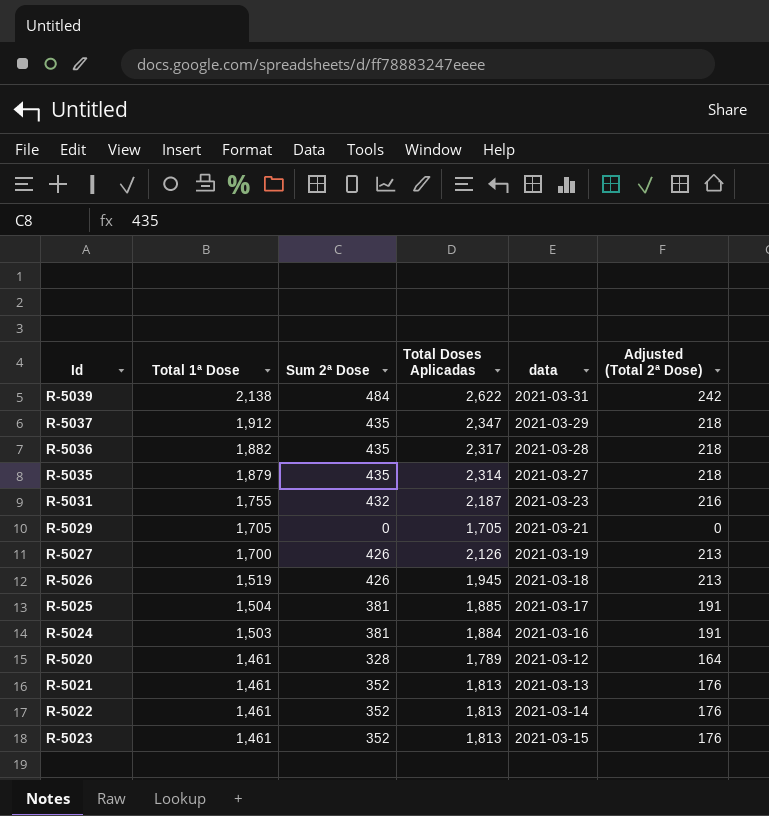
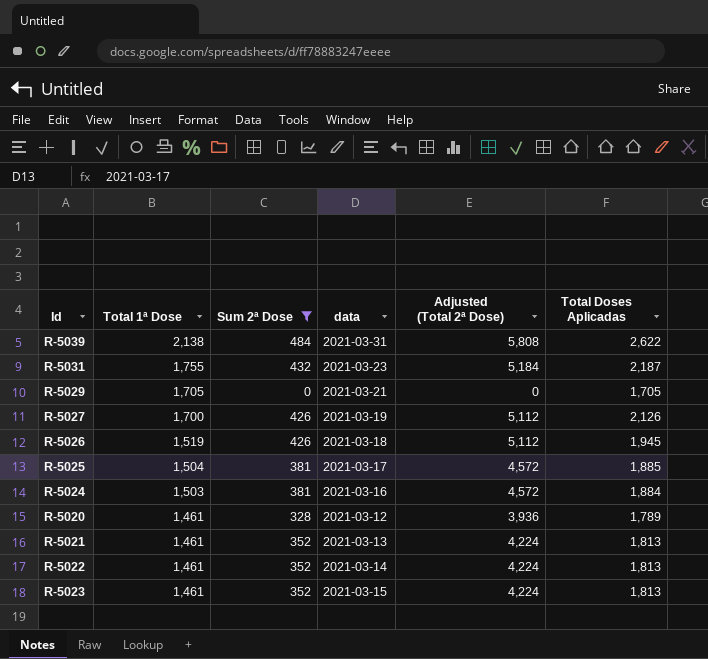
filter: none -> Sum 2ª Dose != 435
column Adjusted (Total 2ª Dose) | formula: [Sum 2ª Dose] * 0.5 -> [Sum 2ª Dose] * 12
column Total Doses Aplicadas | position: 4 -> 6

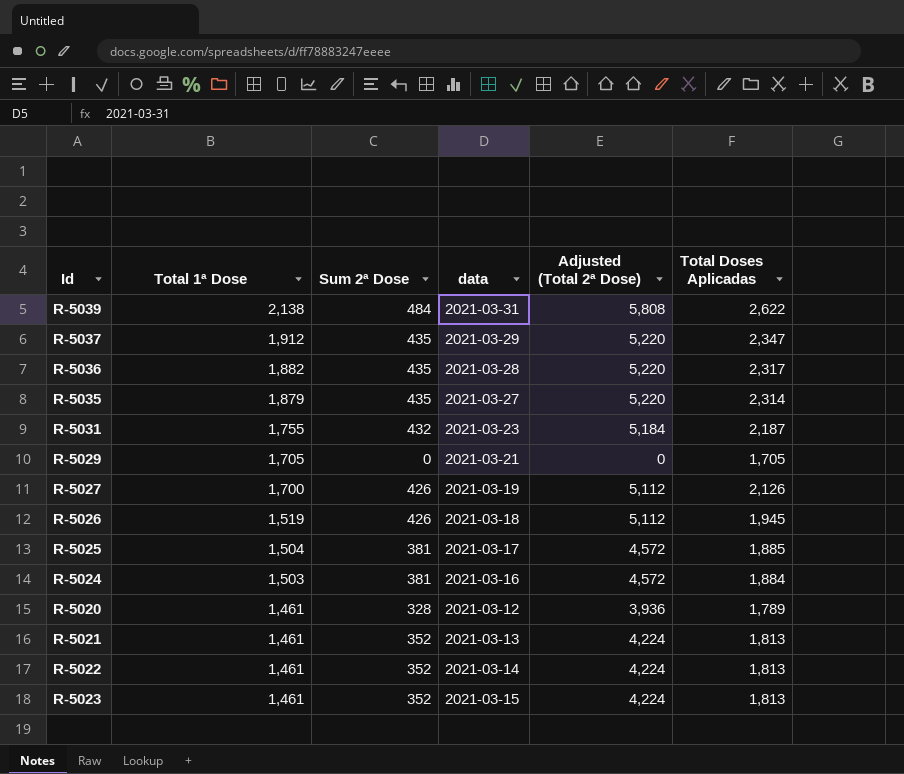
filter: Sum 2ª Dose != 435 -> none

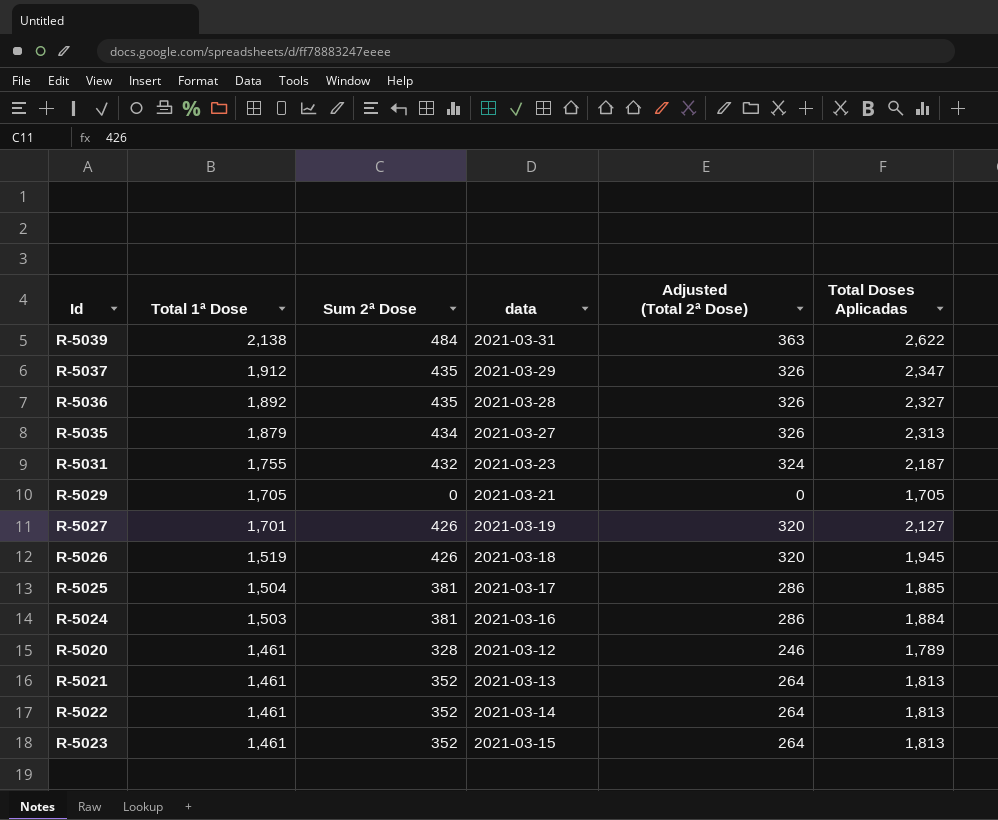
column Adjusted (Total 2ª Dose) | formula: [Sum 2ª Dose] * 12 -> [Sum 2ª Dose] * 0.75
R-5036 | Total 1ª Dose: 1,882 -> 1,892
R-5036 | Total Doses Aplicadas: 2,317 -> 2,327
R-5035 | Sum 2ª Dose: 435 -> 434
R-5035 | Total Doses Aplicadas: 2,314 -> 2,313
R-5027 | Total 1ª Dose: 1,700 -> 1,701
R-5027 | Total Doses Aplicadas: 2,126 -> 2,127

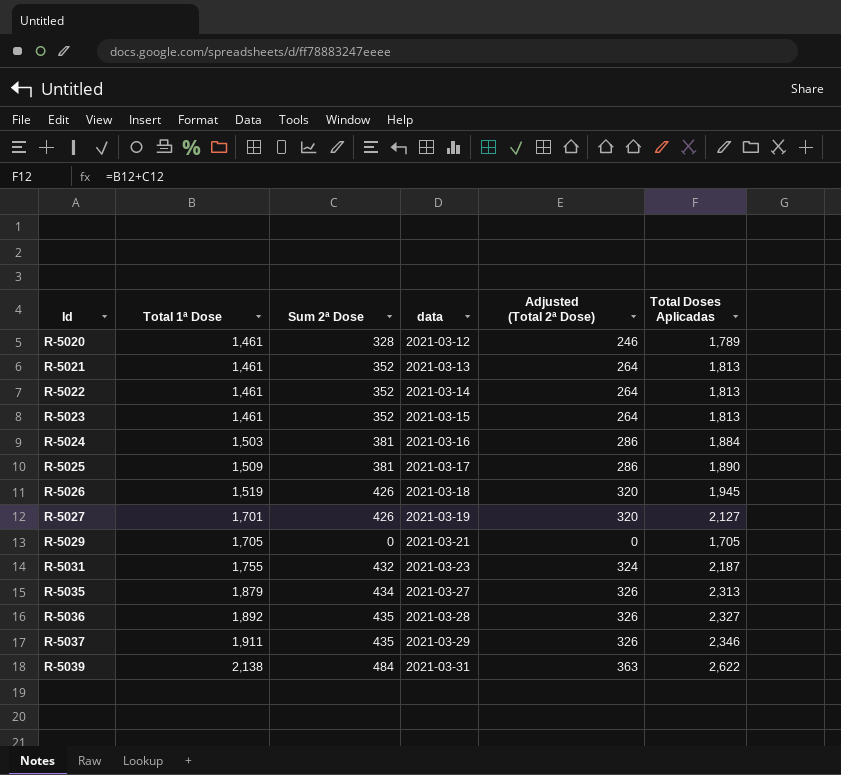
row order: Total 1ª Dose descending -> Id ascending
R-5025 | Total 1ª Dose: 1,504 -> 1,509
R-5025 | Total Doses Aplicadas: 1,885 -> 1,890
R-5037 | Total 1ª Dose: 1,912 -> 1,911
R-5037 | Total Doses Aplicadas: 2,347 -> 2,346

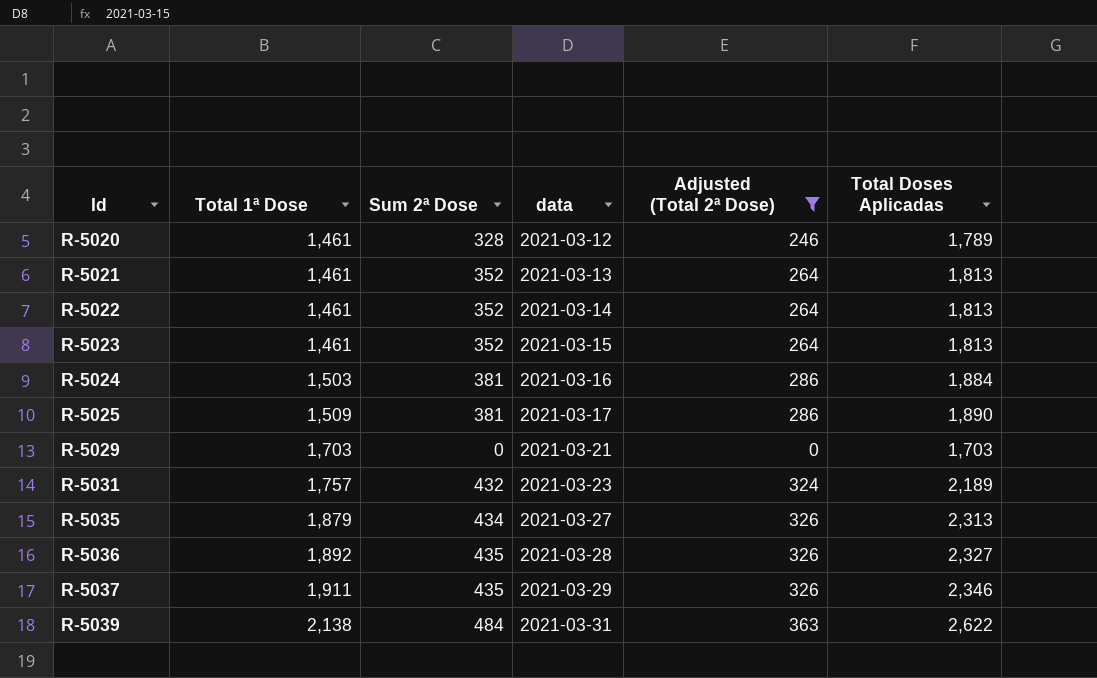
filter: none -> Adjusted (Total 2ª Dose) != 320
R-5029 | Total 1ª Dose: 1,705 -> 1,703
R-5029 | Total Doses Aplicadas: 1,705 -> 1,703
R-5031 | Total 1ª Dose: 1,755 -> 1,757
R-5031 | Total Doses Aplicadas: 2,187 -> 2,189

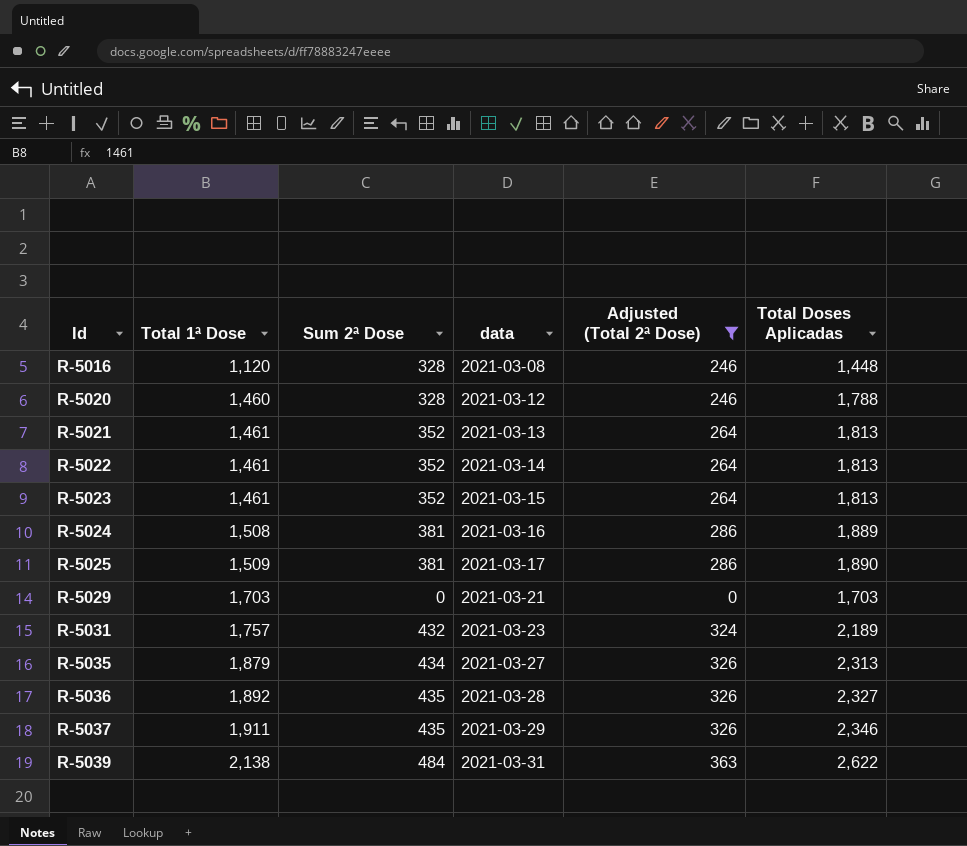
row R-5016: none -> 1,120 | 328 | 2021-03-08 | 246 | 1,448
R-5020 | Total 1ª Dose: 1,461 -> 1,460
R-5020 | Total Doses Aplicadas: 1,789 -> 1,788
R-5024 | Total 1ª Dose: 1,503 -> 1,508
R-5024 | Total Doses Aplicadas: 1,884 -> 1,889

